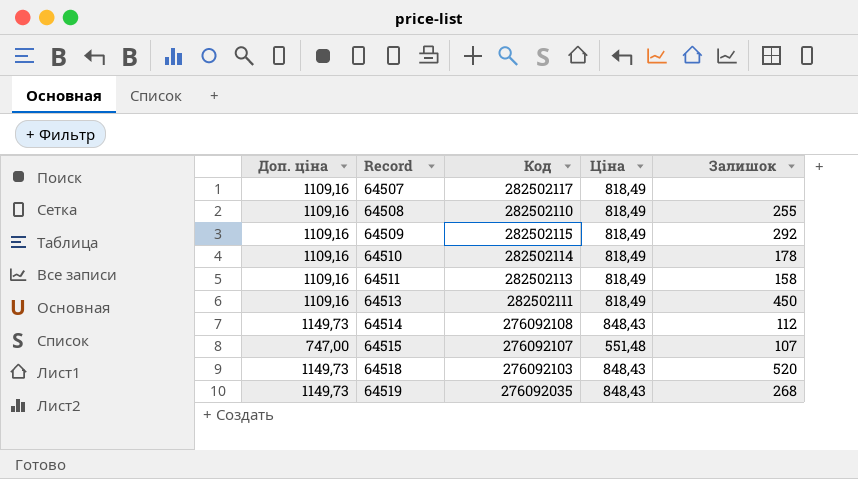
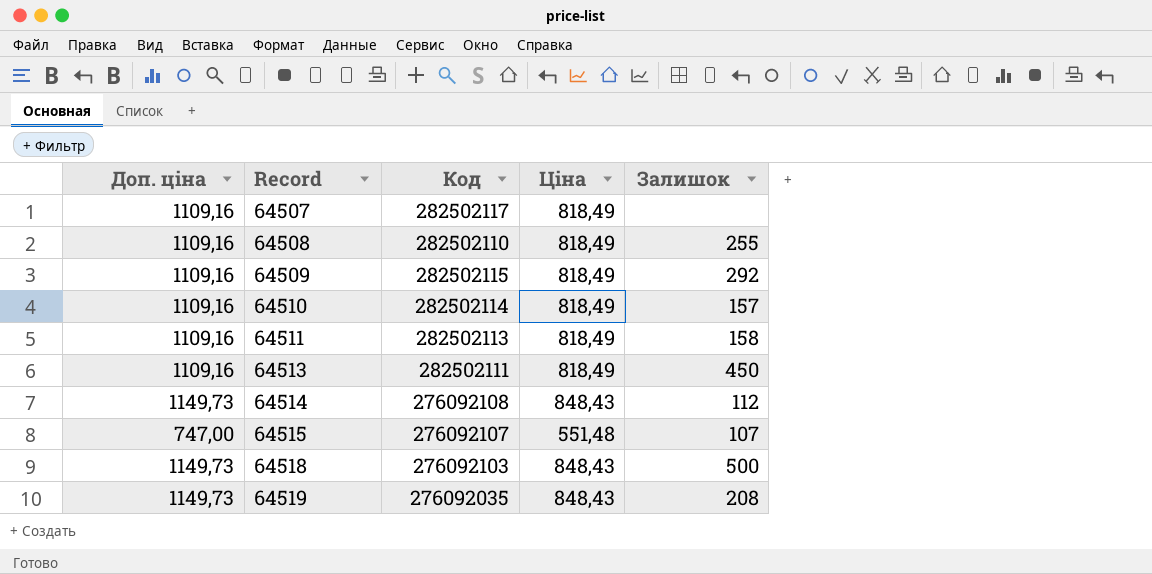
64510 | Залишок: 178 -> 157
64518 | Залишок: 520 -> 500
64519 | Залишок: 268 -> 208

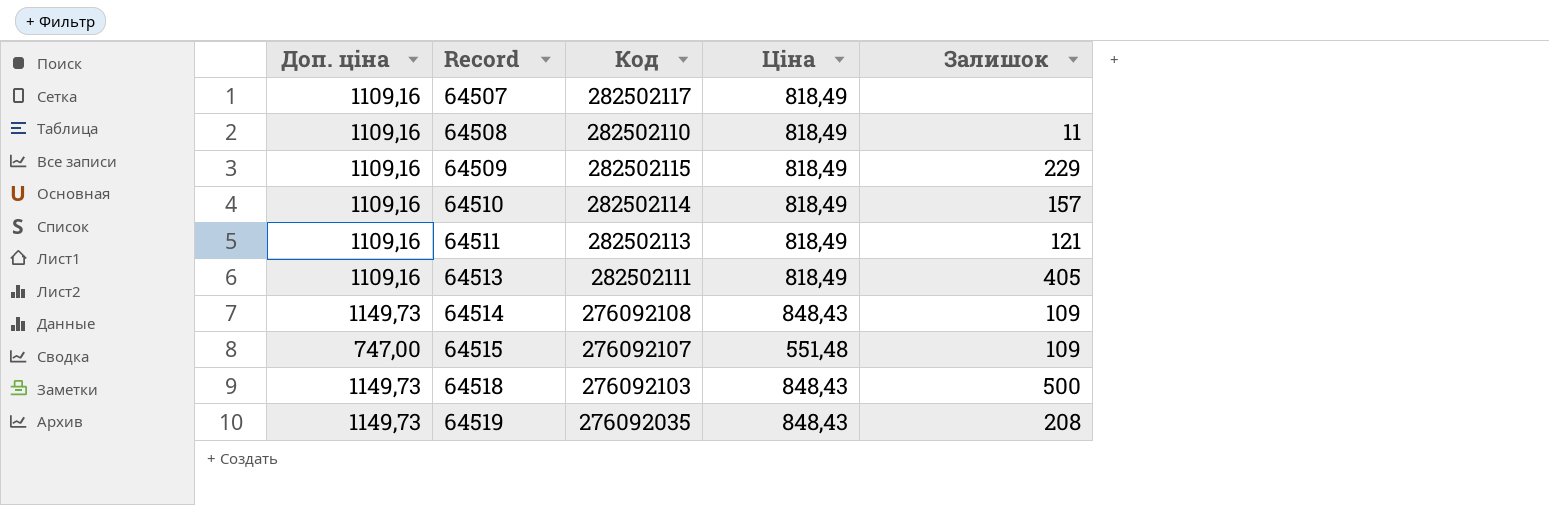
64508 | Залишок: 255 -> 11
64509 | Залишок: 292 -> 229
64511 | Залишок: 158 -> 121
64513 | Залишок: 450 -> 405
64514 | Залишок: 112 -> 109
64515 | Залишок: 107 -> 109

